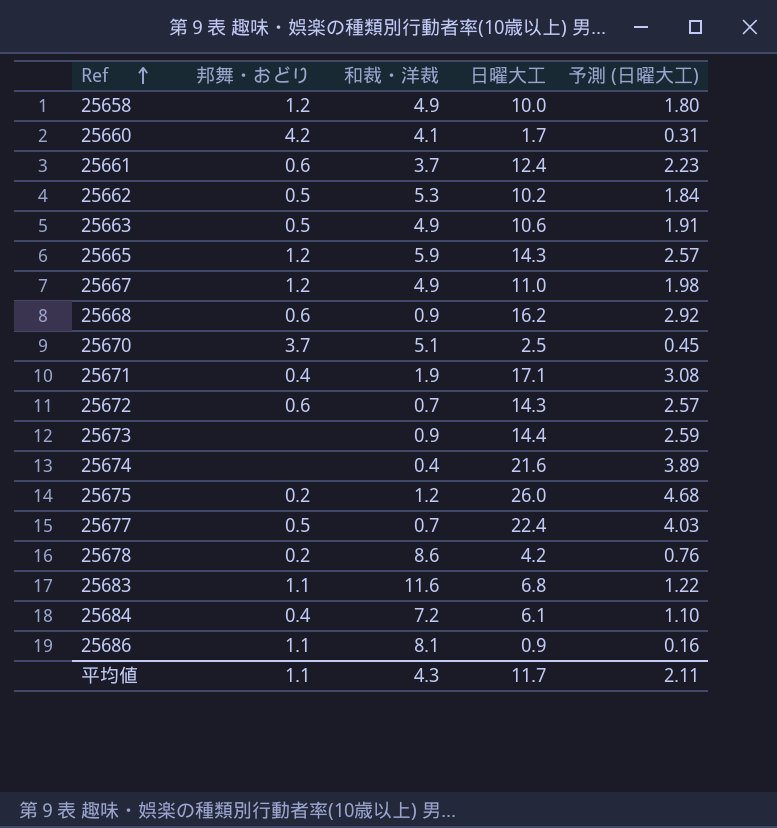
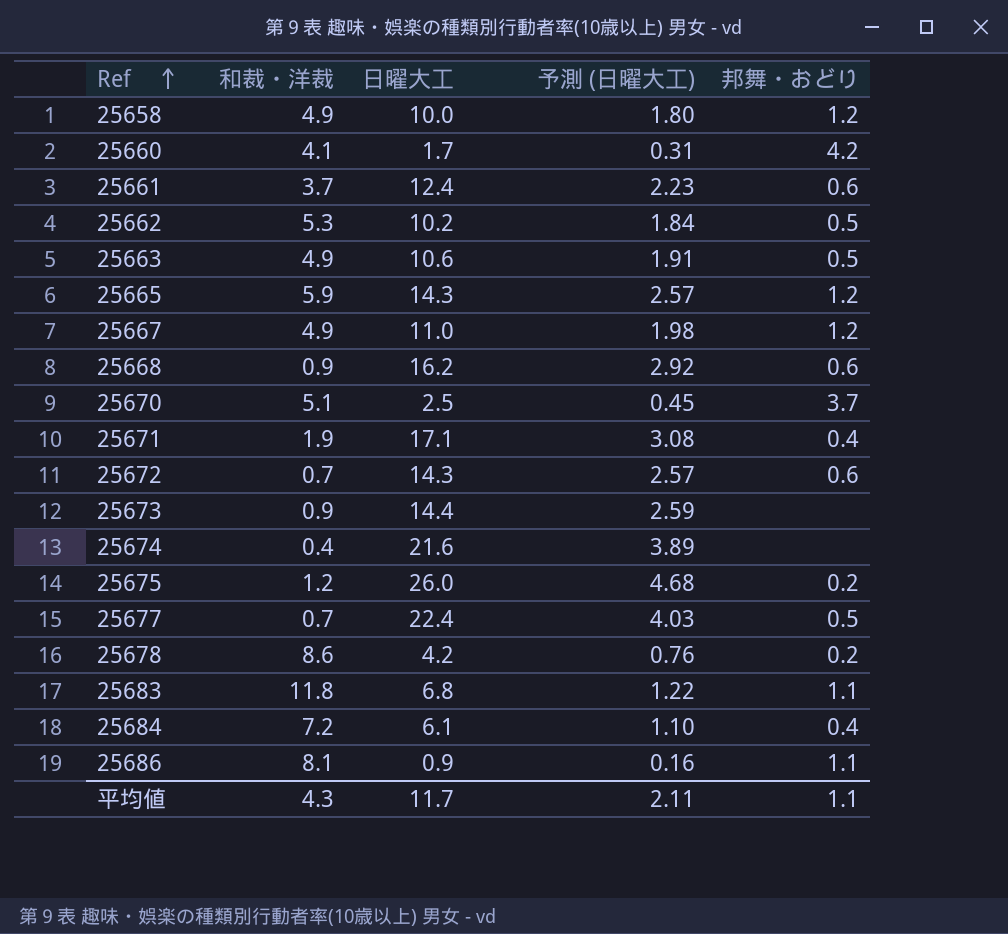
column 邦舞・おどり | position: 2 -> 5
25683 | 和裁・洋裁: 11.6 -> 11.8

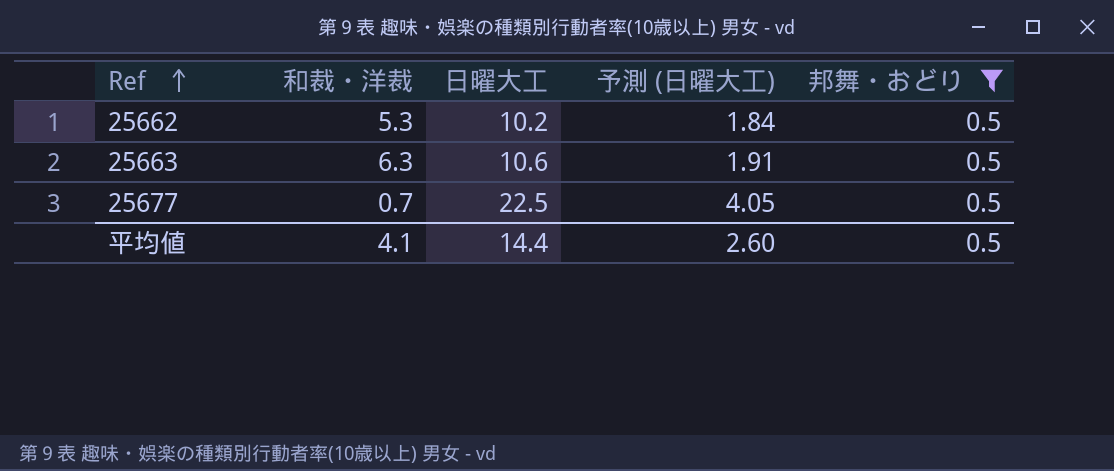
filter: none -> 邦舞・おどり = 0.5
25663 | 和裁・洋裁: 4.9 -> 6.3
25677 | 日曜大工: 22.4 -> 22.5
25677 | 予測 (日曜大工): 4.03 -> 4.05
平均値 | 和裁・洋裁: 4.3 -> 4.1
平均値 | 日曜大工: 11.7 -> 14.4
平均値 | 予測 (日曜大工): 2.11 -> 2.60
平均値 | 邦舞・おどり: 1.1 -> 0.5

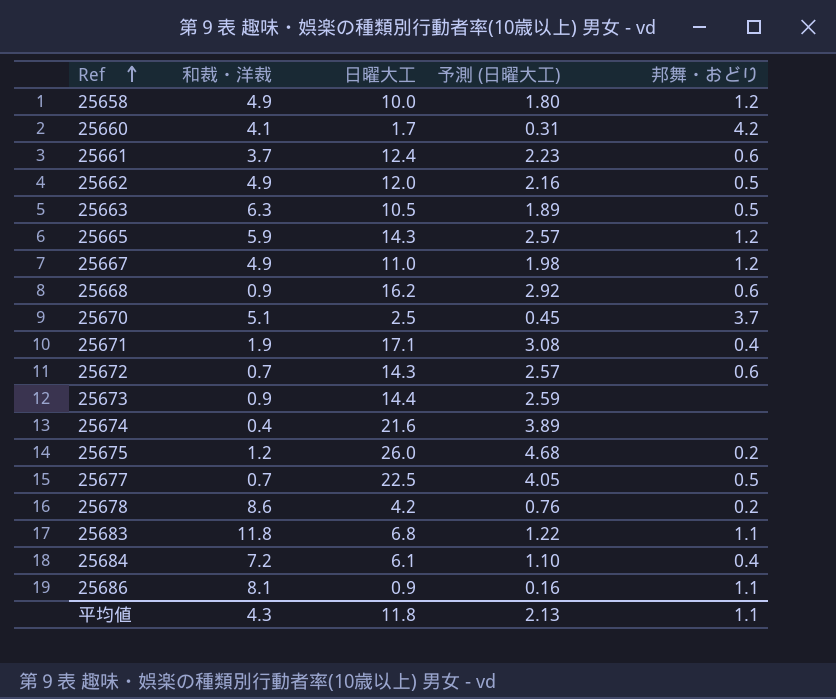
filter: 邦舞・おどり = 0.5 -> none
25662 | 和裁・洋裁: 5.3 -> 4.9
25662 | 日曜大工: 10.2 -> 12.0
25662 | 予測 (日曜大工): 1.84 -> 2.16
25663 | 日曜大工: 10.6 -> 10.5
25663 | 予測 (日曜大工): 1.91 -> 1.89
平均値 | 和裁・洋裁: 4.1 -> 4.3
平均値 | 日曜大工: 14.4 -> 11.8
平均値 | 予測 (日曜大工): 2.60 -> 2.13
平均値 | 邦舞・おどり: 0.5 -> 1.1

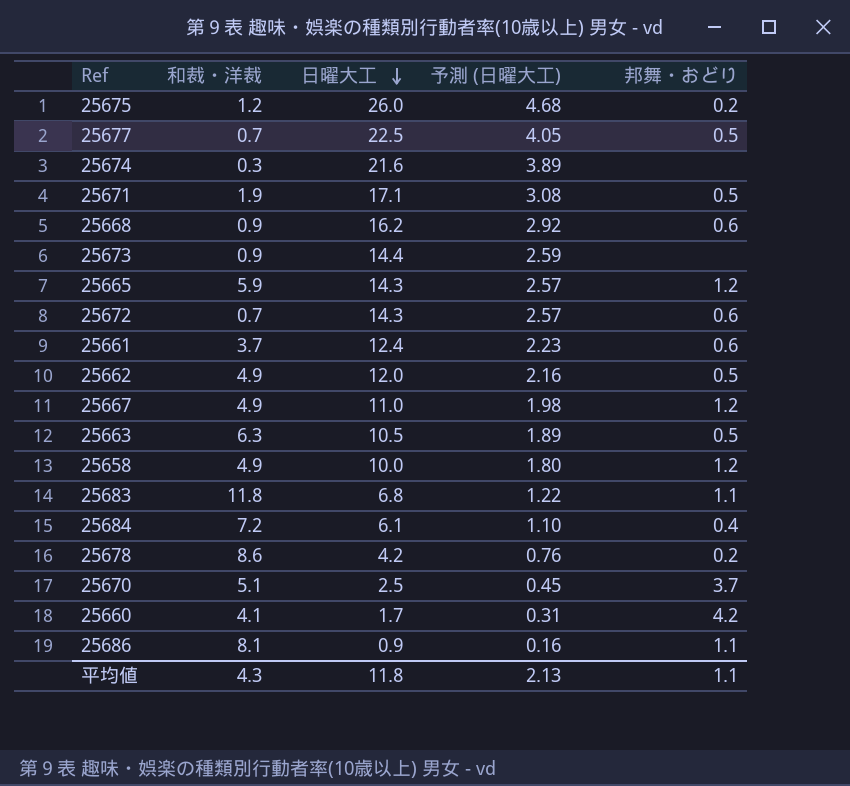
row order: Ref ascending -> 日曜大工 descending
25674 | 和裁・洋裁: 0.4 -> 0.3
25671 | 邦舞・おどり: 0.4 -> 0.5

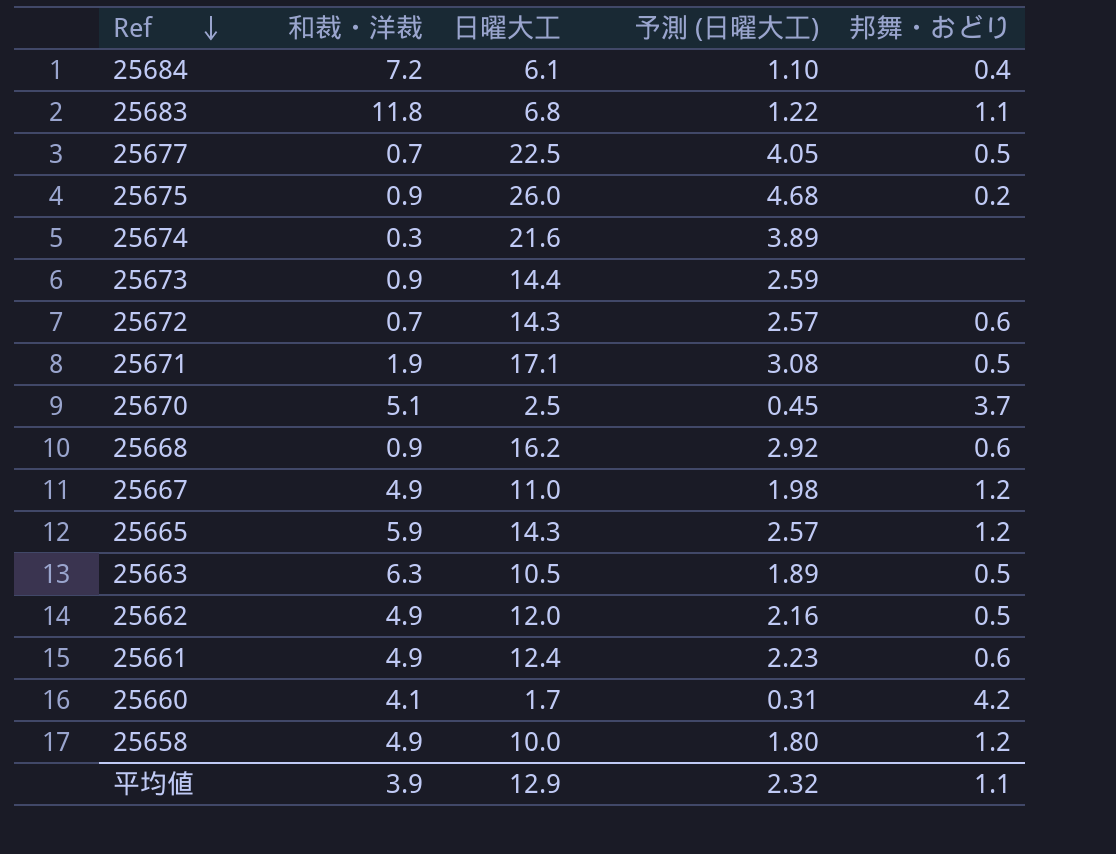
row order: 日曜大工 descending -> Ref descending
row 25678: 8.6 | 4.2 | 0.76 | 0.2 -> none
row 25686: 8.1 | 0.9 | 0.16 | 1.1 -> none
25675 | 和裁・洋裁: 1.2 -> 0.9
25661 | 和裁・洋裁: 3.7 -> 4.9
平均値 | 和裁・洋裁: 4.3 -> 3.9
平均値 | 日曜大工: 11.8 -> 12.9
平均値 | 予測 (日曜大工): 2.13 -> 2.32

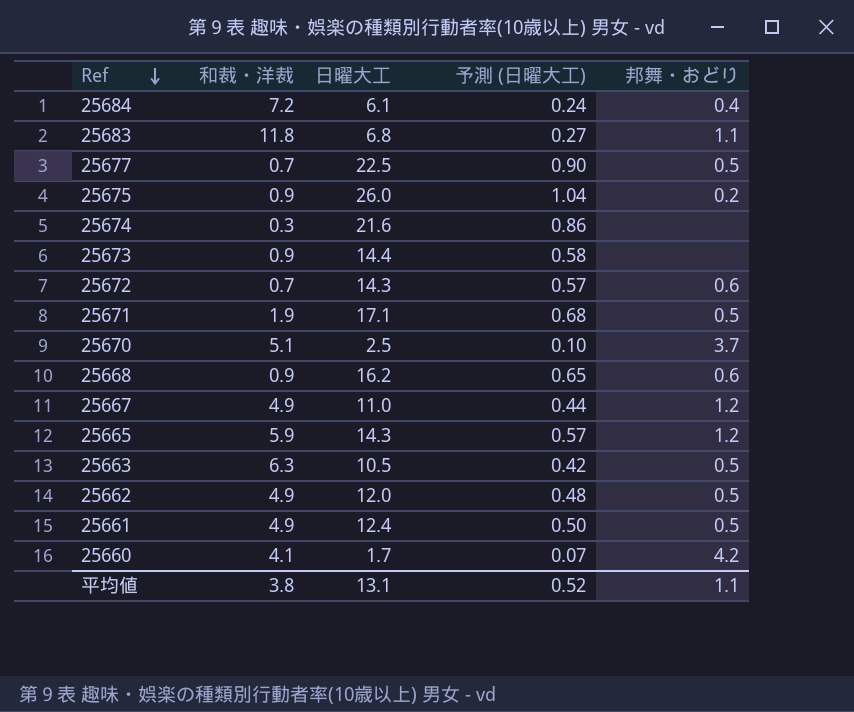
column 予測 (日曜大工) | formula: [日曜大工] * 0.18 -> [日曜大工] * 0.04
row 25658: 4.9 | 10.0 | 1.80 | 1.2 -> none
25661 | 邦舞・おどり: 0.6 -> 0.5
平均値 | 和裁・洋裁: 3.9 -> 3.8
平均値 | 日曜大工: 12.9 -> 13.1
平均値 | 予測 (日曜大工): 2.32 -> 0.52

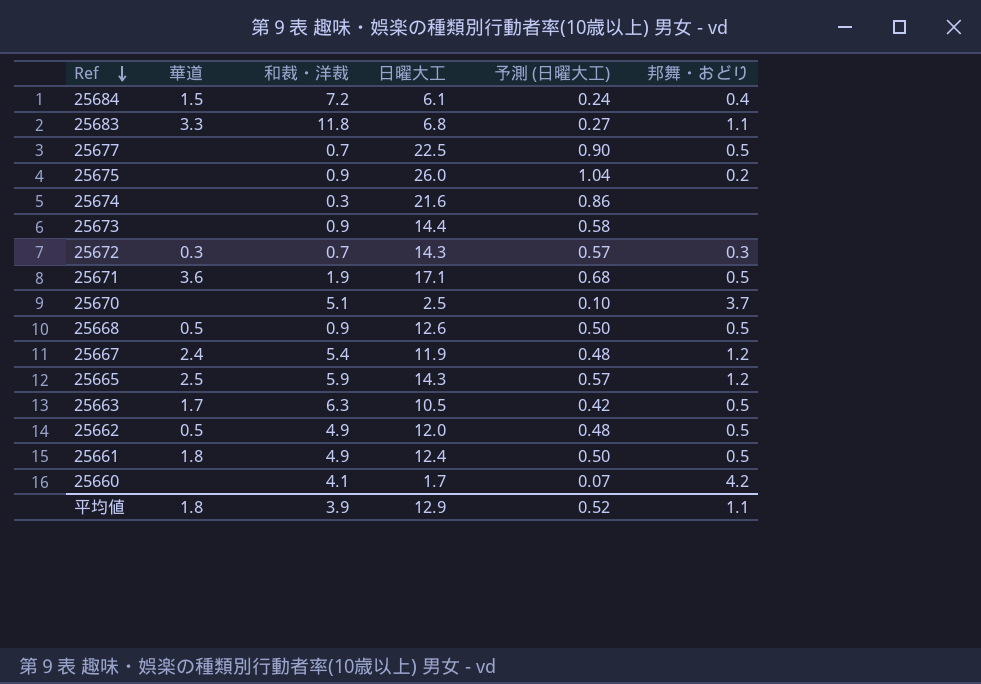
column 華道 | position: none -> 2
25672 | 邦舞・おどり: 0.6 -> 0.3
25668 | 日曜大工: 16.2 -> 12.6
25668 | 予測 (日曜大工): 0.65 -> 0.50
25668 | 邦舞・おどり: 0.6 -> 0.5
25667 | 和裁・洋裁: 4.9 -> 5.4
25667 | 日曜大工: 11.0 -> 11.9
25667 | 予測 (日曜大工): 0.44 -> 0.48
平均値 | 和裁・洋裁: 3.8 -> 3.9
平均値 | 日曜大工: 13.1 -> 12.9

